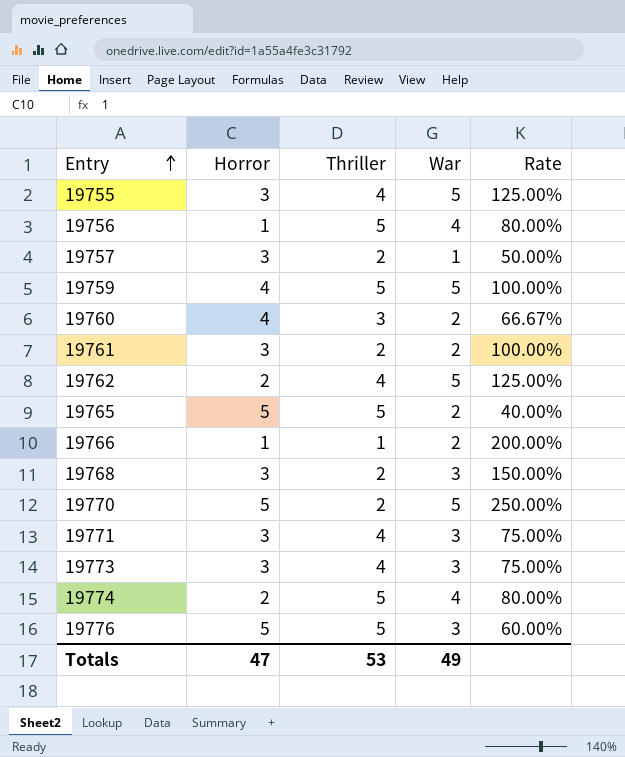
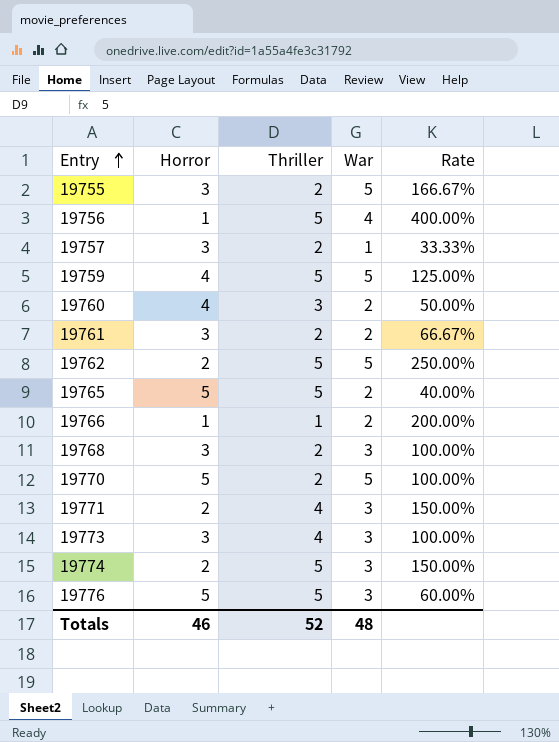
column Rate | formula: [War] / [Thriller] -> [War] / [Horror]
19755 | Thriller: 4 -> 2
19762 | Thriller: 4 -> 5
19771 | Horror: 3 -> 2
19774 | War: 4 -> 3
Totals | Horror: 47 -> 46
Totals | Thriller: 53 -> 52
Totals | War: 49 -> 48

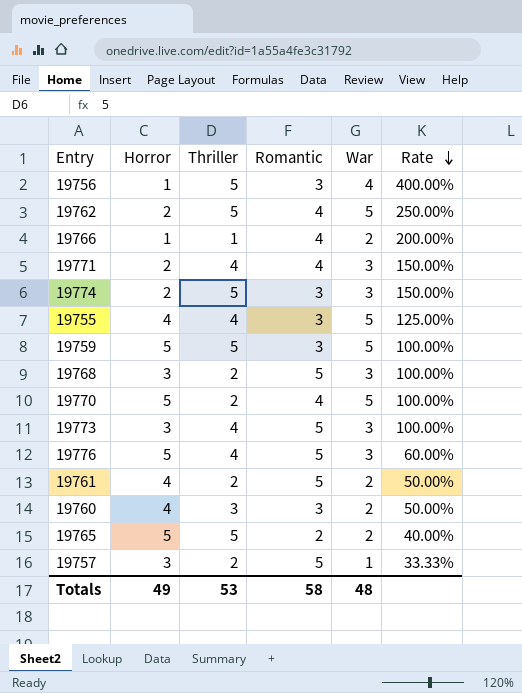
row order: Entry ascending -> Rate descending
column Romantic | position: none -> 4
19755 | Horror: 3 -> 4
19755 | Thriller: 2 -> 4
19755 | Rate: 166.67% -> 125.00%
19759 | Horror: 4 -> 5
19759 | Rate: 125.00% -> 100.00%
19776 | Thriller: 5 -> 4
19761 | Horror: 3 -> 4
19761 | Rate: 66.67% -> 50.00%
Totals | Horror: 46 -> 49
Totals | Thriller: 52 -> 53

